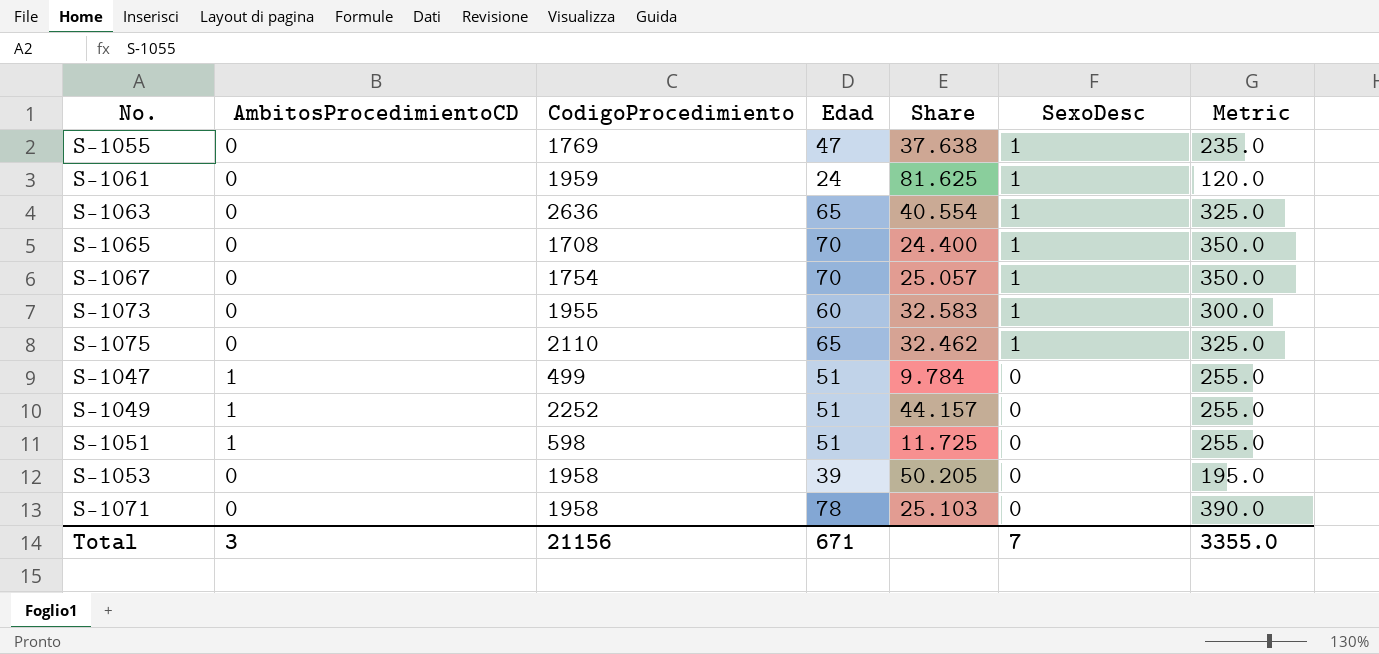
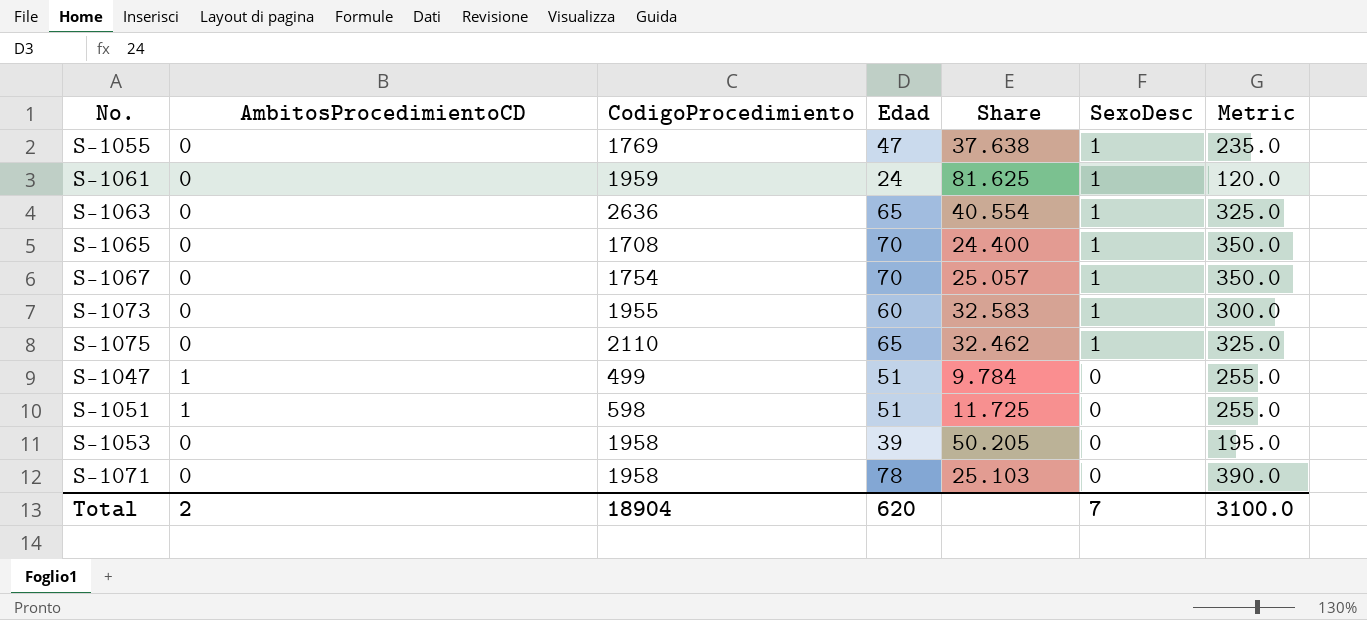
row S-1049: 1 | 2252 | 51 | 44.157 | 0 | 255.0 -> none
Total | AmbitosProcedimientoCD: 3 -> 2
Total | CodigoProcedimiento: 21156 -> 18904
Total | Edad: 671 -> 620
Total | Metric: 3355.0 -> 3100.0

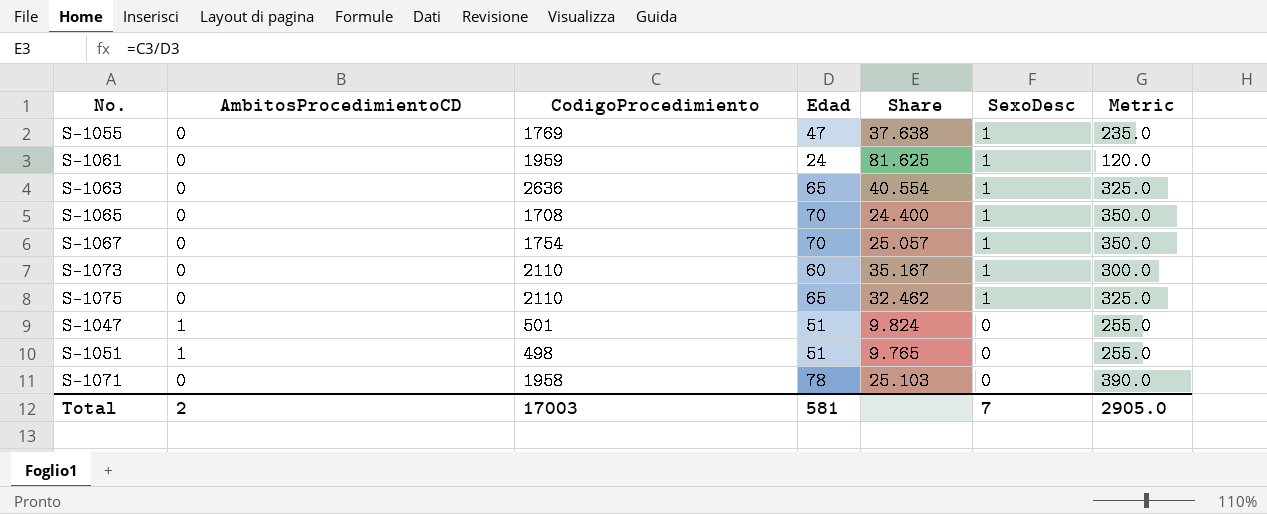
row S-1053: 0 | 1958 | 39 | 50.205 | 0 | 195.0 -> none
S-1073 | CodigoProcedimiento: 1955 -> 2110
S-1073 | Share: 32.583 -> 35.167
S-1047 | CodigoProcedimiento: 499 -> 501
S-1047 | Share: 9.784 -> 9.824
S-1051 | CodigoProcedimiento: 598 -> 498
S-1051 | Share: 11.725 -> 9.765
Total | CodigoProcedimiento: 18904 -> 17003
Total | Edad: 620 -> 581
Total | Metric: 3100.0 -> 2905.0

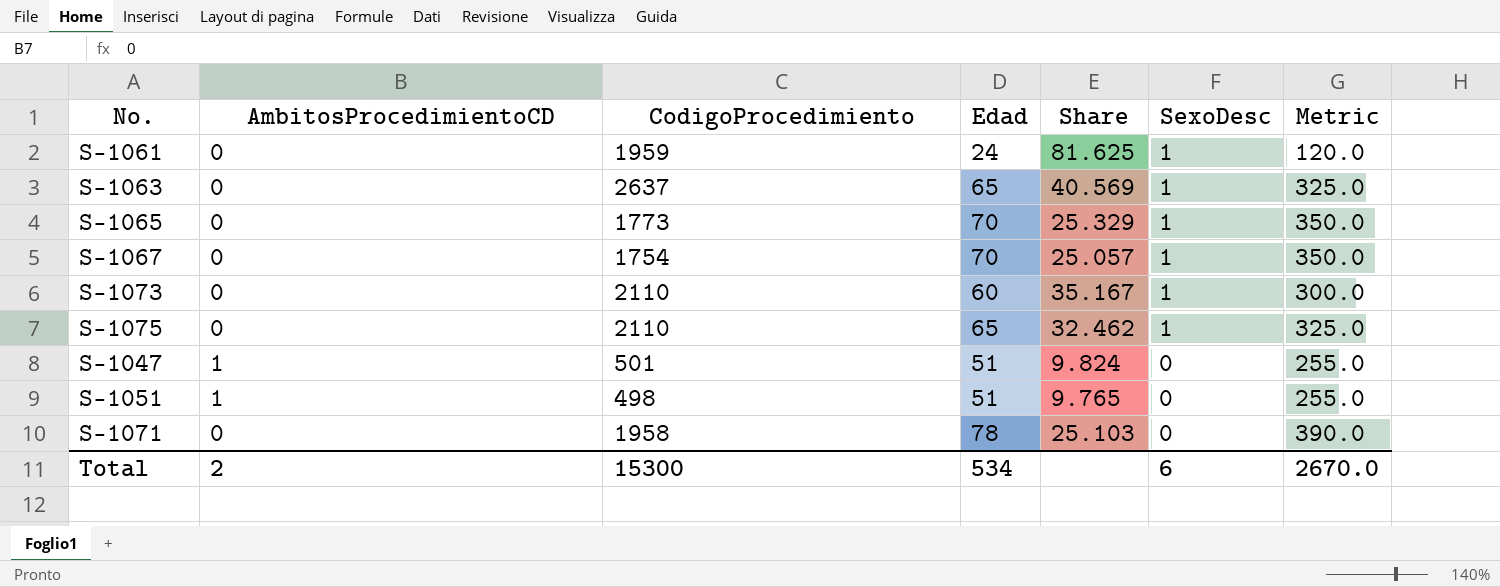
row S-1055: 0 | 1769 | 47 | 37.638 | 1 | 235.0 -> none
S-1063 | CodigoProcedimiento: 2636 -> 2637
S-1063 | Share: 40.554 -> 40.569
S-1065 | CodigoProcedimiento: 1708 -> 1773
S-1065 | Share: 24.400 -> 25.329
Total | CodigoProcedimiento: 17003 -> 15300
Total | Edad: 581 -> 534
Total | SexoDesc: 7 -> 6
Total | Metric: 2905.0 -> 2670.0

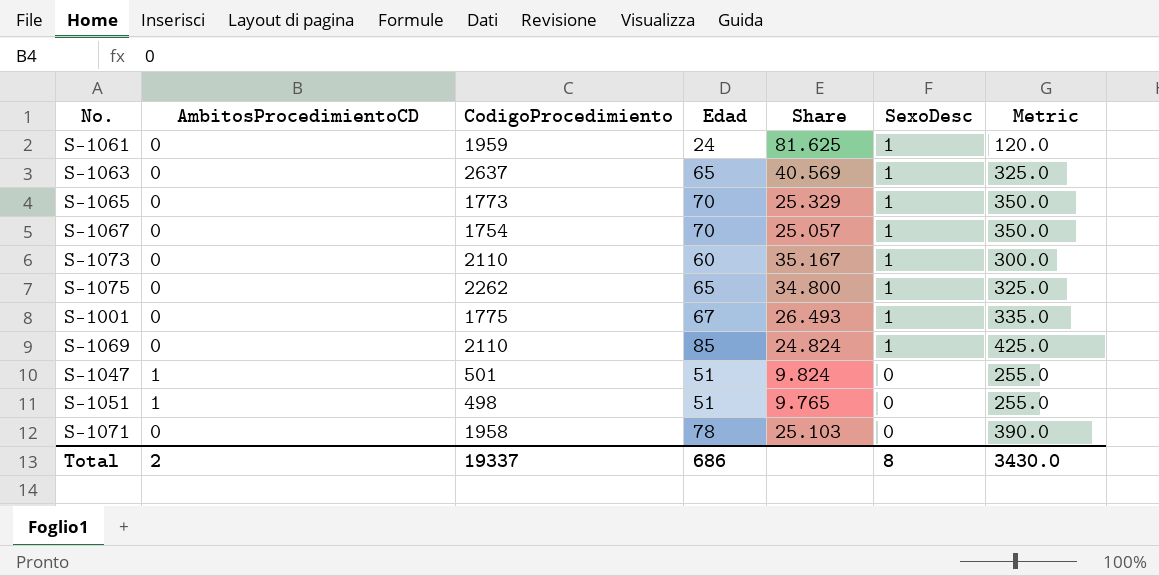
S-1075 | CodigoProcedimiento: 2110 -> 2262
S-1075 | Share: 32.462 -> 34.800
row S-1001: none -> 0 | 1775 | 67 | 26.493 | 1 | 335.0
row S-1069: none -> 0 | 2110 | 85 | 24.824 | 1 | 425.0
Total | CodigoProcedimiento: 15300 -> 19337
Total | Edad: 534 -> 686
Total | SexoDesc: 6 -> 8
Total | Metric: 2670.0 -> 3430.0

